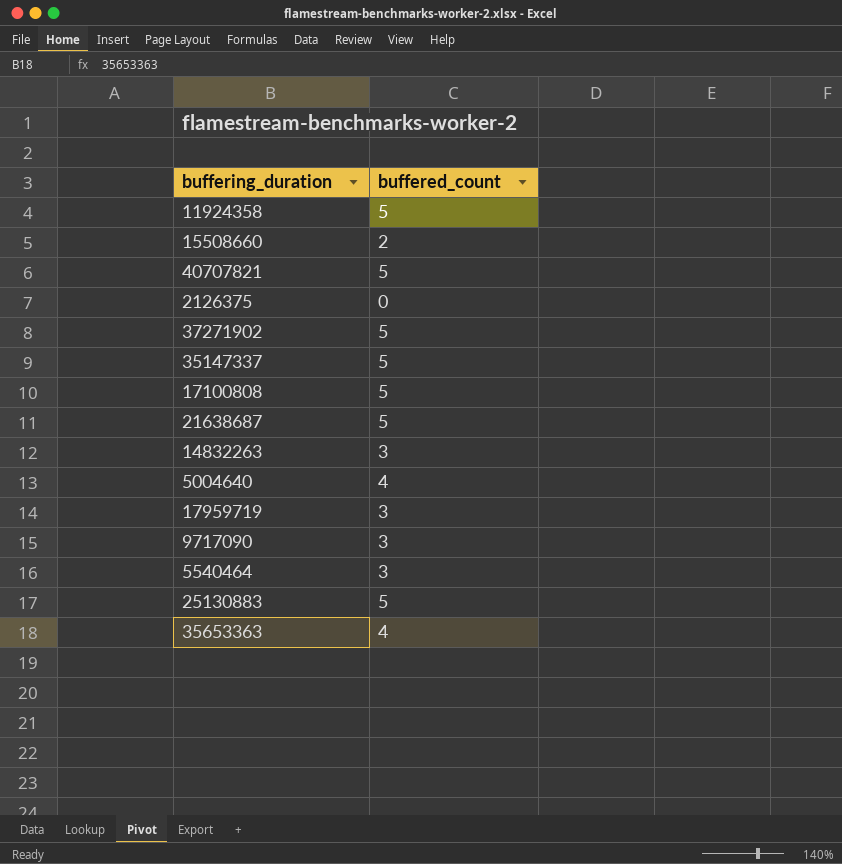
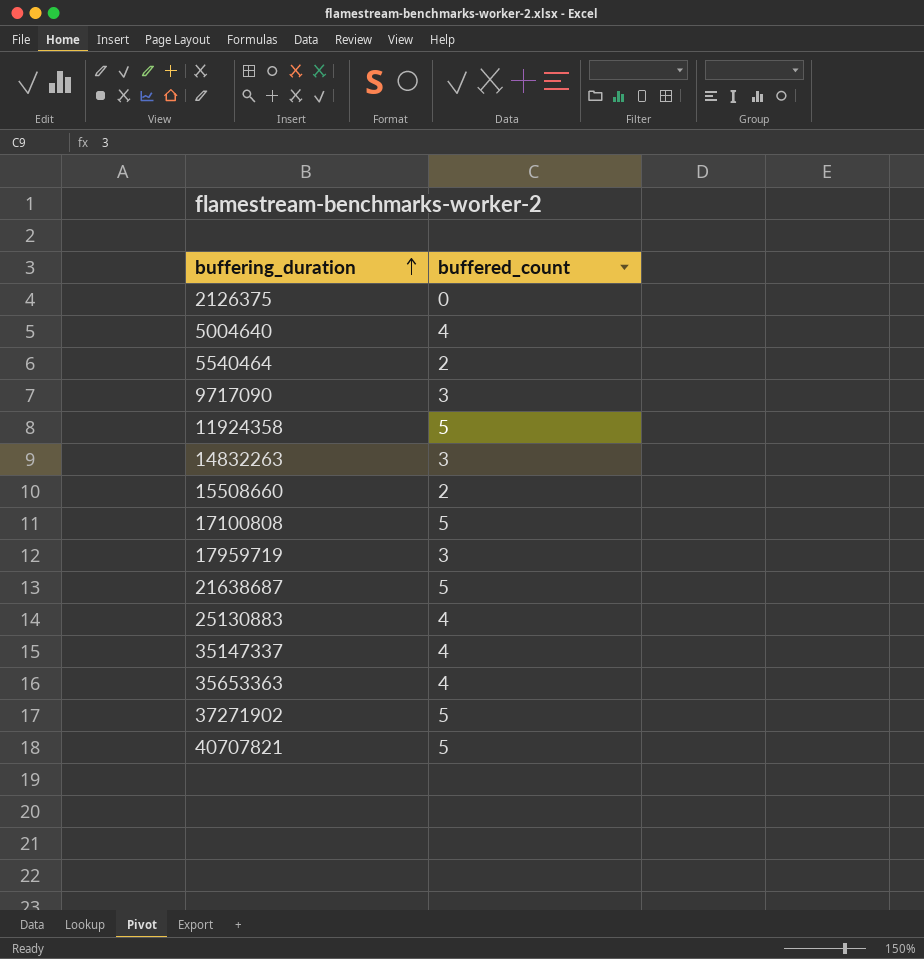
row order: none -> buffering_duration ascending
5540464 | buffered_count: 3 -> 2
25130883 | buffered_count: 5 -> 4
35147337 | buffered_count: 5 -> 4

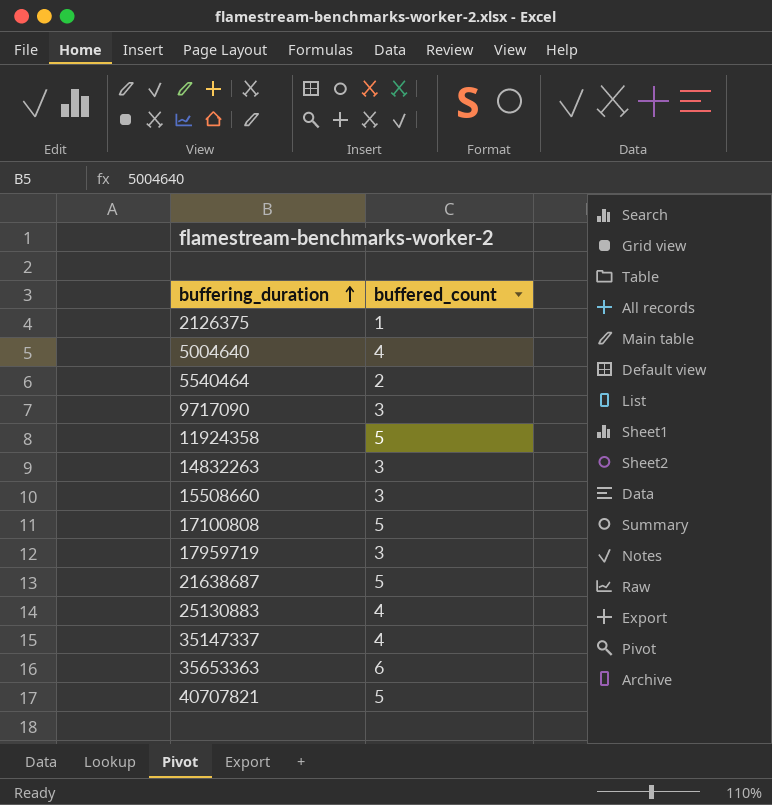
row 37271902: 5 -> none
2126375 | buffered_count: 0 -> 1
15508660 | buffered_count: 2 -> 3
35653363 | buffered_count: 4 -> 6

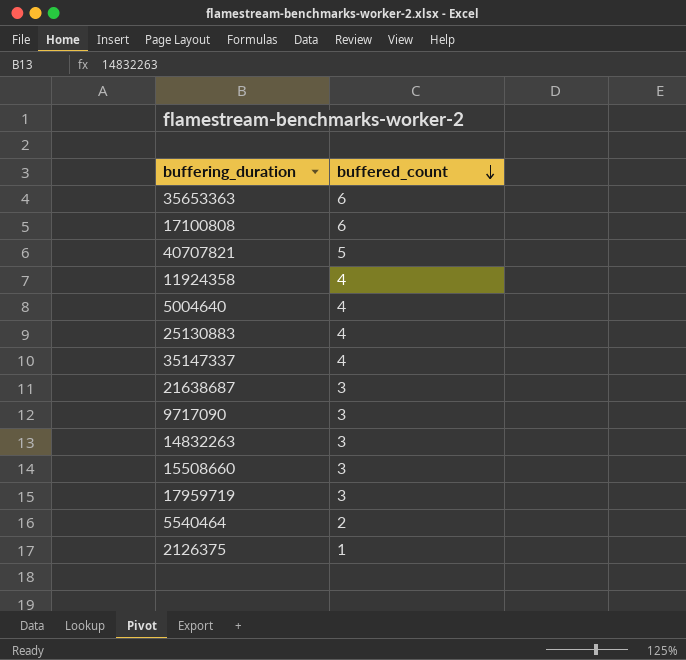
row order: buffering_duration ascending -> buffered_count descending
17100808 | buffered_count: 5 -> 6
11924358 | buffered_count: 5 -> 4
21638687 | buffered_count: 5 -> 3

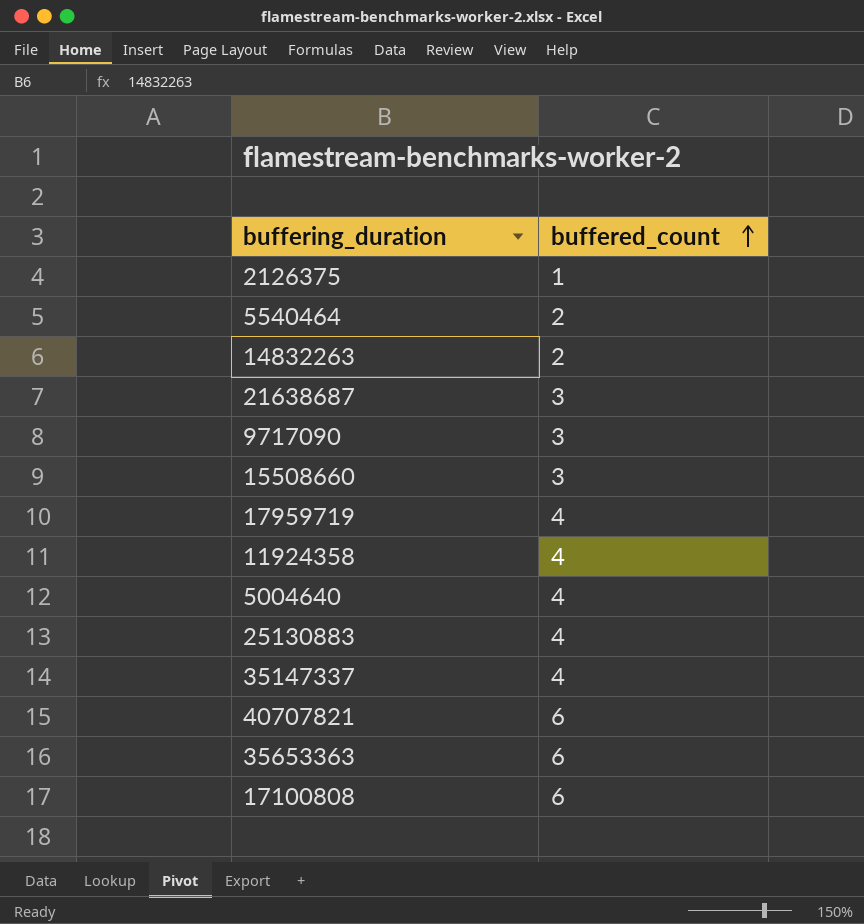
row order: buffered_count descending -> buffered_count ascending
14832263 | buffered_count: 3 -> 2
17959719 | buffered_count: 3 -> 4
40707821 | buffered_count: 5 -> 6

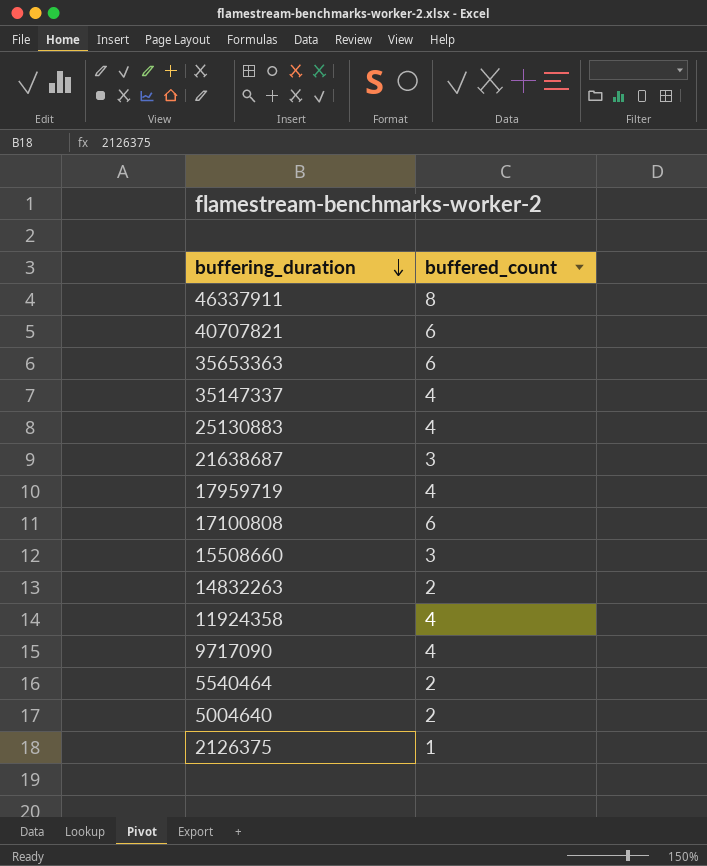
row order: buffered_count ascending -> buffering_duration descending
row 46337911: none -> 8
9717090 | buffered_count: 3 -> 4
5004640 | buffered_count: 4 -> 2

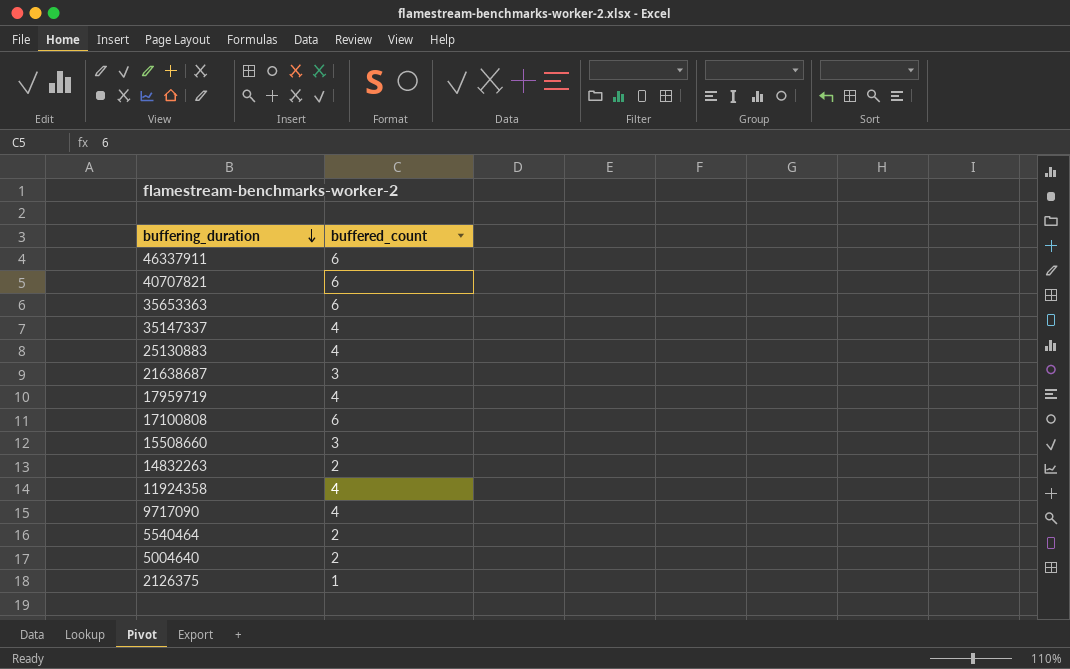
46337911 | buffered_count: 8 -> 6

